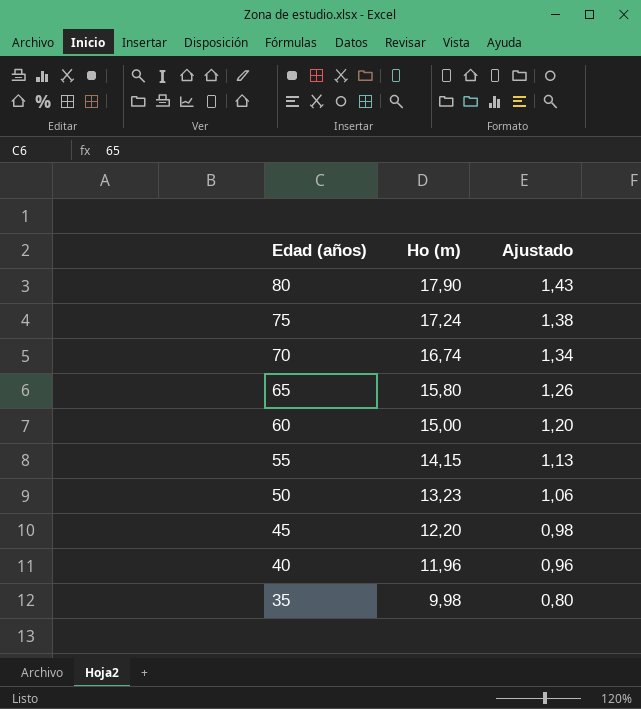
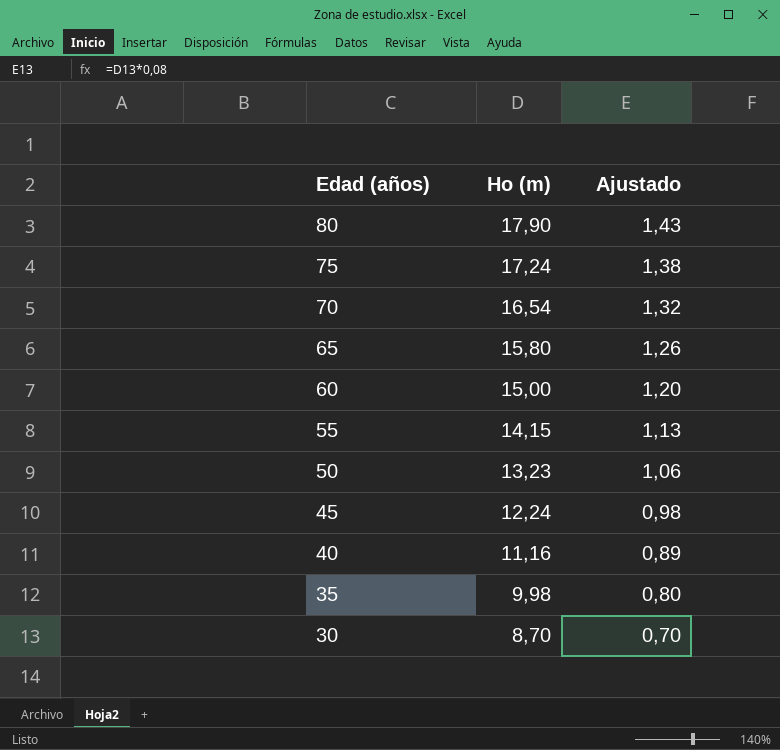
70 | Ho (m): 16,74 -> 16,54
70 | Ajustado: 1,34 -> 1,32
45 | Ho (m): 12,20 -> 12,24
40 | Ho (m): 11,96 -> 11,16
40 | Ajustado: 0,96 -> 0,89
row 30: none -> 8,70 | 0,70

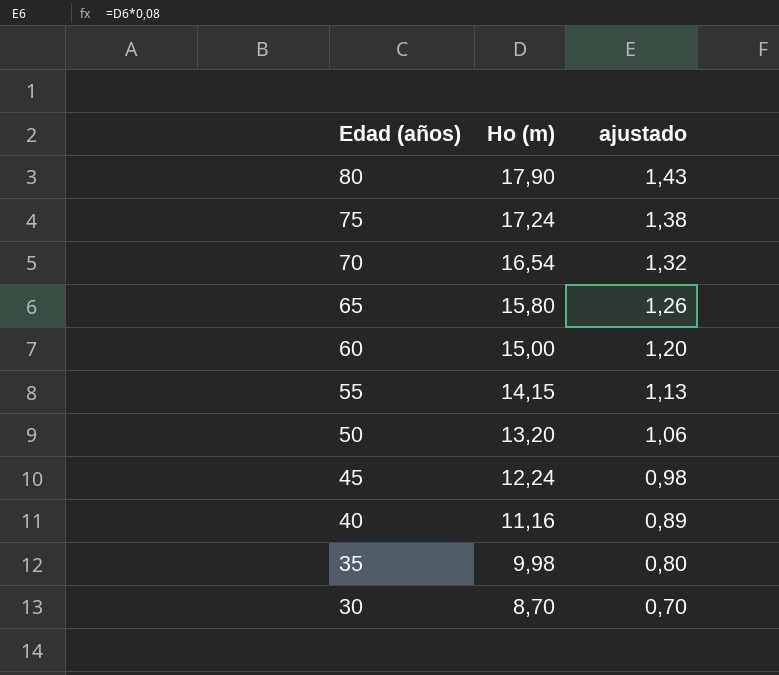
column name: Ajustado -> ajustado
50 | Ho (m): 13,23 -> 13,20

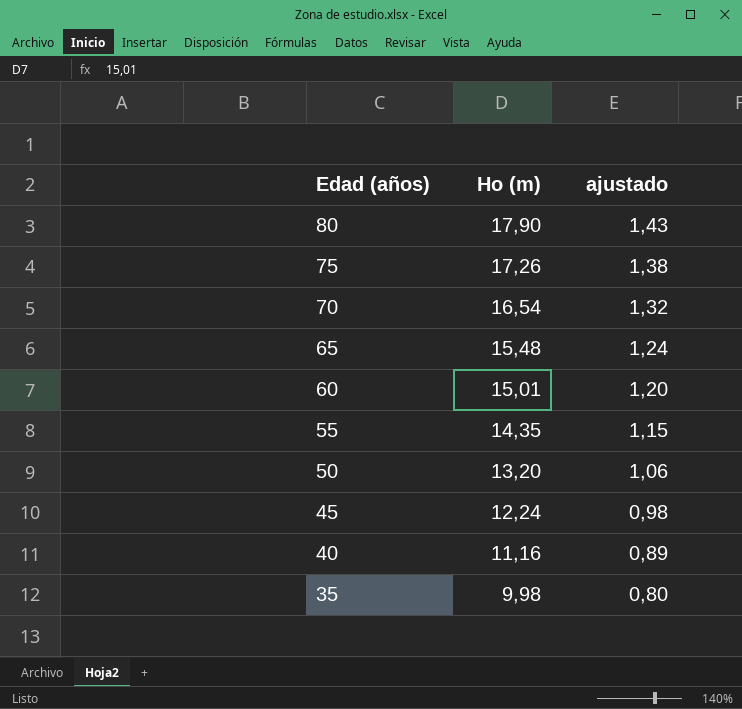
row 30: 8,70 | 0,70 -> none
75 | Ho (m): 17,24 -> 17,26
65 | Ho (m): 15,80 -> 15,48
65 | ajustado: 1,26 -> 1,24
60 | Ho (m): 15,00 -> 15,01
55 | Ho (m): 14,15 -> 14,35
55 | ajustado: 1,13 -> 1,15

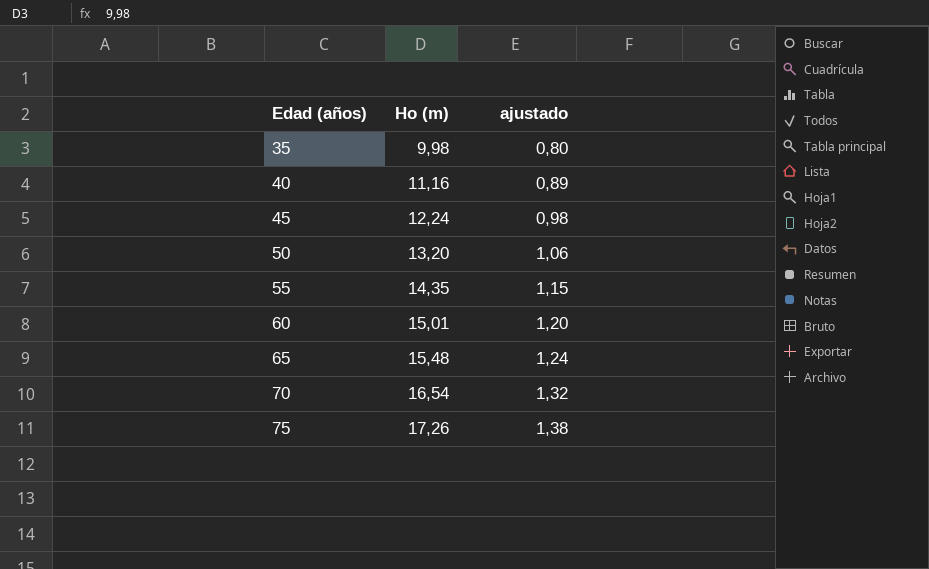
row order: Edad (años) descending -> Edad (años) ascending
row 80: 17,90 | 1,43 -> none

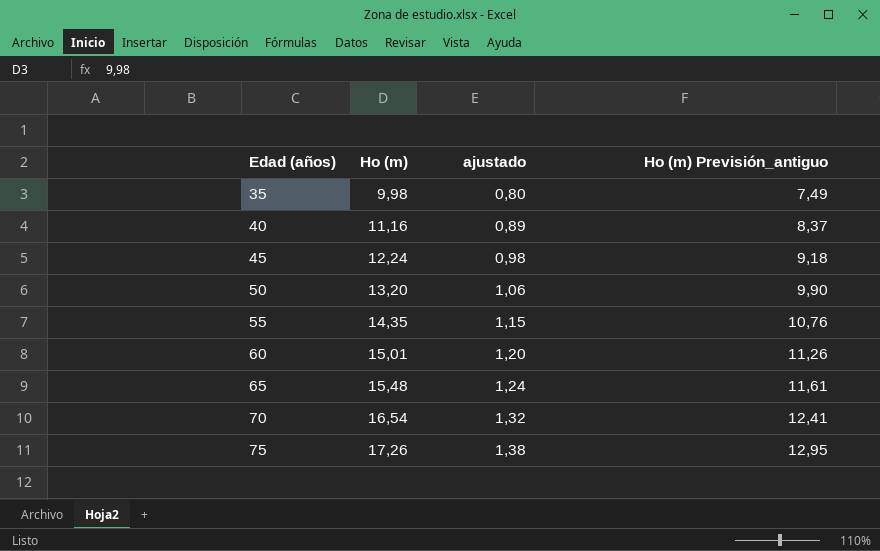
column Ho (m) Previsión_antiguo | formula: none -> [Ho (m)] * 0,75

